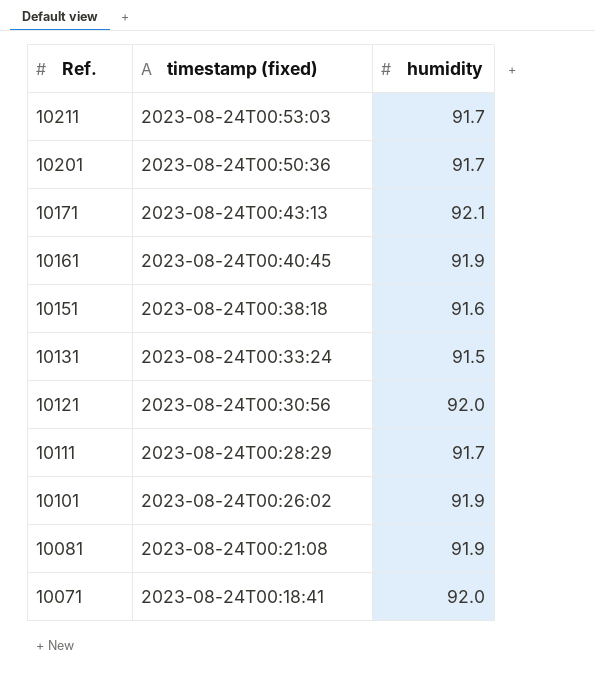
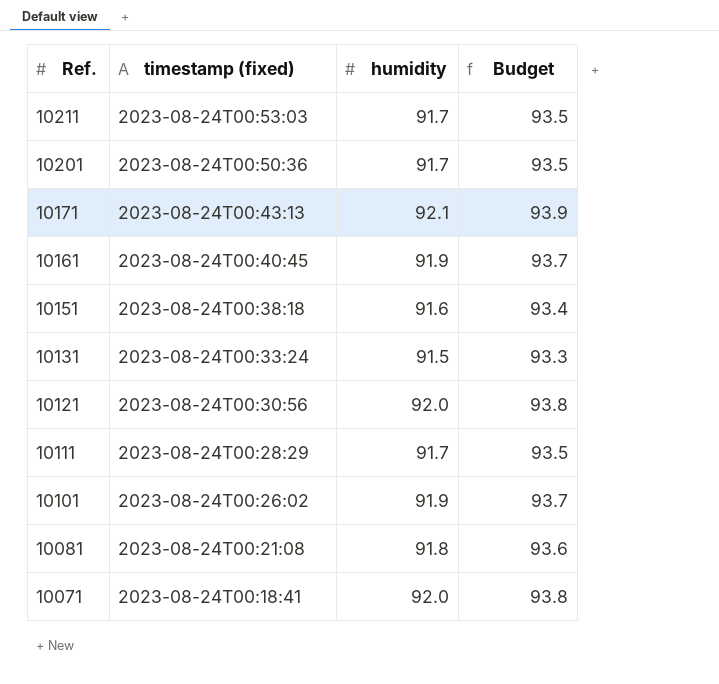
column Budget | formula: none -> [humidity] * 1.02
10081 | humidity: 91.9 -> 91.8

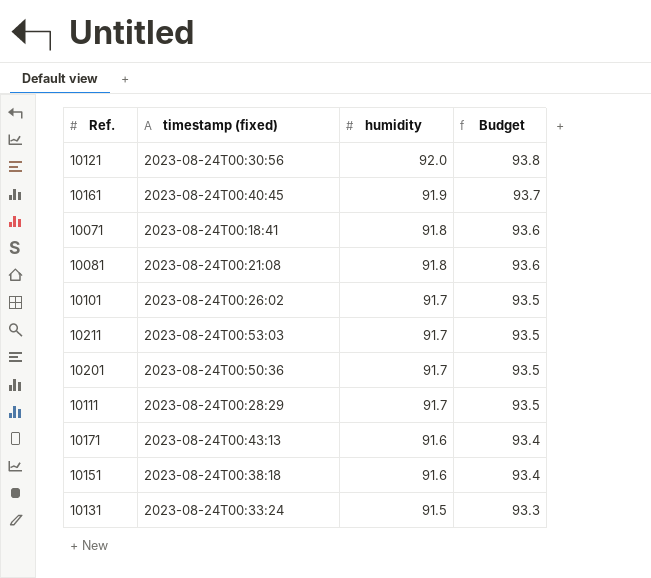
row order: Ref. descending -> humidity descending
10071 | humidity: 92.0 -> 91.8
10071 | Budget: 93.8 -> 93.6
10101 | humidity: 91.9 -> 91.7
10101 | Budget: 93.7 -> 93.5
10171 | humidity: 92.1 -> 91.6
10171 | Budget: 93.9 -> 93.4

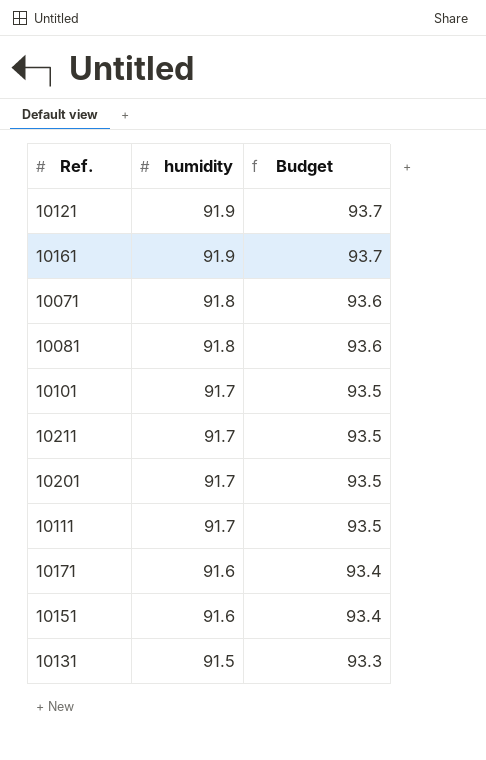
column timestamp (fixed) | position: 2 -> none
10121 | humidity: 92.0 -> 91.9
10121 | Budget: 93.8 -> 93.7

